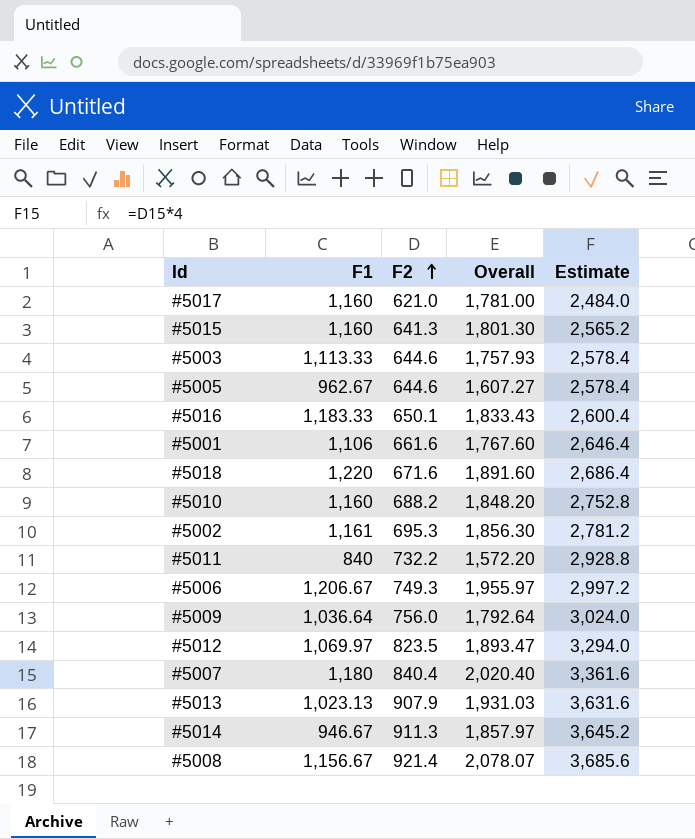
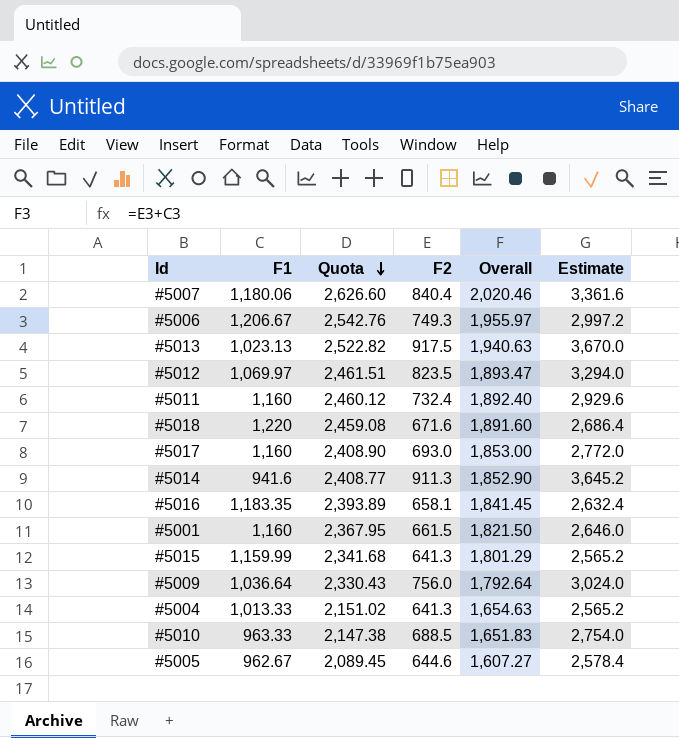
row order: F2 ascending -> Quota descending
column Quota | formula: none -> [Overall] * 1.3
row #5003: 1,113.33 | 644.6 | 1,757.93 | 2,578.4 -> none
row #5002: 1,161 | 695.3 | 1,856.30 | 2,781.2 -> none
row #5008: 1,156.67 | 921.4 | 2,078.07 | 3,685.6 -> none
#5007 | F1: 1,180 -> 1,180.06
#5007 | Overall: 2,020.40 -> 2,020.46
#5013 | F2: 907.9 -> 917.5
#5013 | Overall: 1,931.03 -> 1,940.63
#5013 | Estimate: 3,631.6 -> 3,670.0
#5011 | F1: 840 -> 1,160
#5011 | F2: 732.2 -> 732.4
#5011 | Overall: 1,572.20 -> 1,892.40
#5011 | Estimate: 2,928.8 -> 2,929.6
#5017 | F2: 621.0 -> 693.0
#5017 | Overall: 1,781.00 -> 1,853.00
#5017 | Estimate: 2,484.0 -> 2,772.0
#5014 | F1: 946.67 -> 941.6
#5014 | Overall: 1,857.97 -> 1,852.90
#5016 | F1: 1,183.33 -> 1,183.35
#5016 | F2: 650.1 -> 658.1
#5016 | Overall: 1,833.43 -> 1,841.45
#5016 | Estimate: 2,600.4 -> 2,632.4
#5001 | F1: 1,106 -> 1,160
#5001 | F2: 661.6 -> 661.5
#5001 | Overall: 1,767.60 -> 1,821.50
#5001 | Estimate: 2,646.4 -> 2,646.0
#5015 | F1: 1,160 -> 1,159.99
#5015 | Overall: 1,801.30 -> 1,801.29
row #5004: none -> 1,013.33 | 2,151.02 | 641.3 | 1,654.63 | 2,565.2
#5010 | F1: 1,160 -> 963.33
#5010 | F2: 688.2 -> 688.5
#5010 | Overall: 1,848.20 -> 1,651.83
#5010 | Estimate: 2,752.8 -> 2,754.0

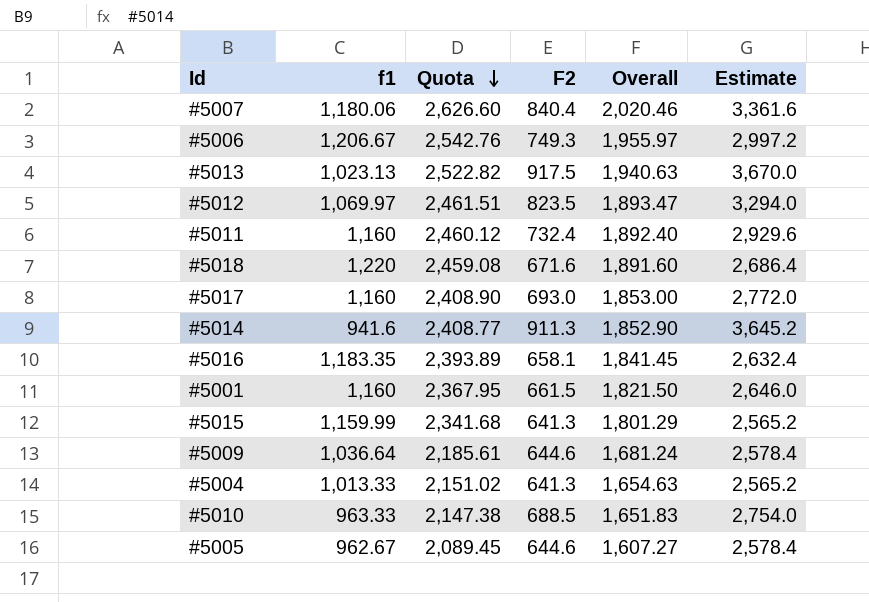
column name: F1 -> f1
#5009 | Quota: 2,330.43 -> 2,185.61
#5009 | F2: 756.0 -> 644.6
#5009 | Overall: 1,792.64 -> 1,681.24
#5009 | Estimate: 3,024.0 -> 2,578.4

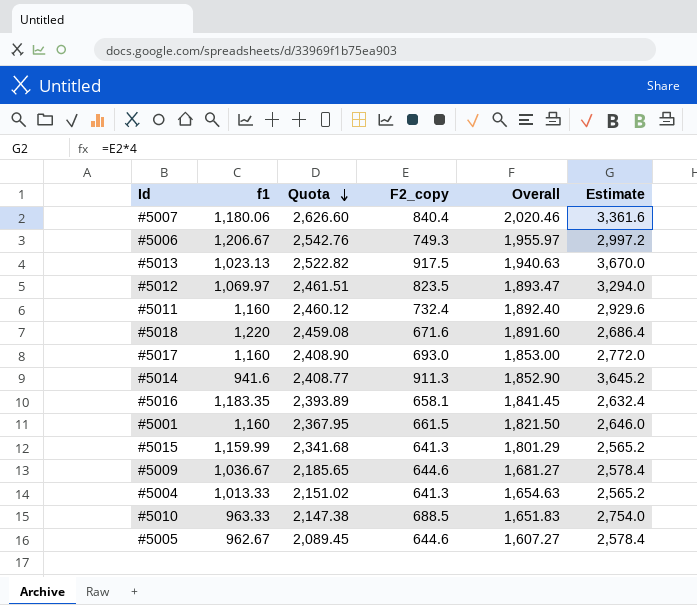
column name: F2 -> F2_copy
#5009 | f1: 1,036.64 -> 1,036.67
#5009 | Quota: 2,185.61 -> 2,185.65
#5009 | Overall: 1,681.24 -> 1,681.27

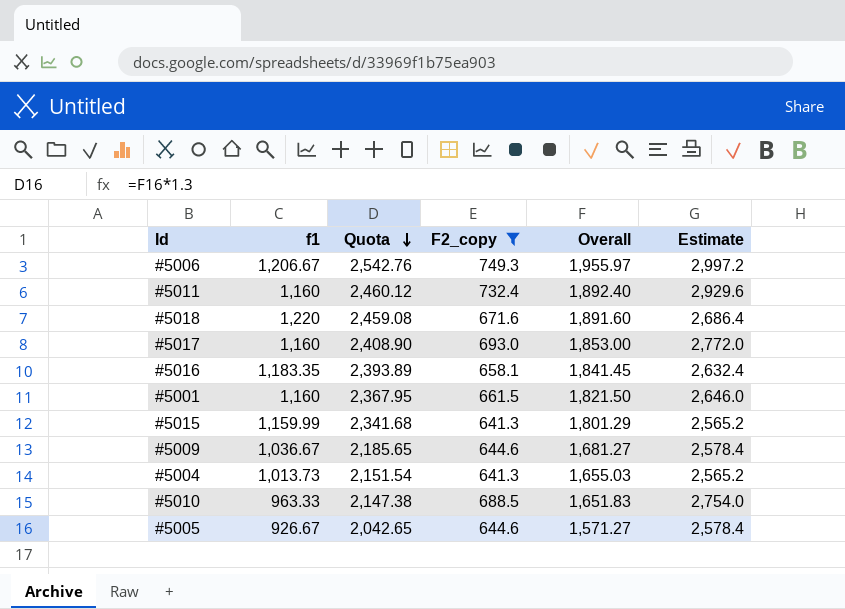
filter: none -> F2_copy <= 749.3
#5004 | f1: 1,013.33 -> 1,013.73
#5004 | Quota: 2,151.02 -> 2,151.54
#5004 | Overall: 1,654.63 -> 1,655.03
#5005 | f1: 962.67 -> 926.67
#5005 | Quota: 2,089.45 -> 2,042.65
#5005 | Overall: 1,607.27 -> 1,571.27

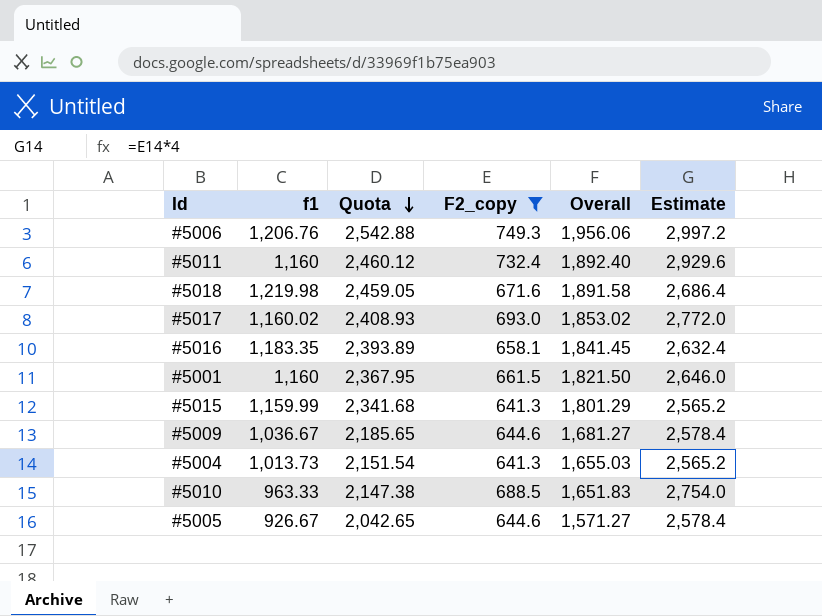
#5006 | f1: 1,206.67 -> 1,206.76
#5006 | Quota: 2,542.76 -> 2,542.88
#5006 | Overall: 1,955.97 -> 1,956.06
#5018 | f1: 1,220 -> 1,219.98
#5018 | Quota: 2,459.08 -> 2,459.05
#5018 | Overall: 1,891.60 -> 1,891.58
#5017 | f1: 1,160 -> 1,160.02
#5017 | Quota: 2,408.90 -> 2,408.93
#5017 | Overall: 1,853.00 -> 1,853.02

